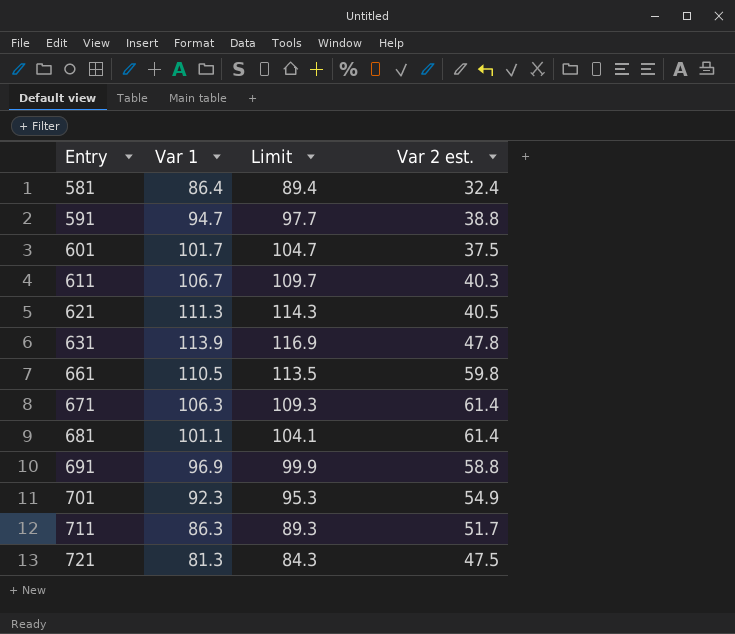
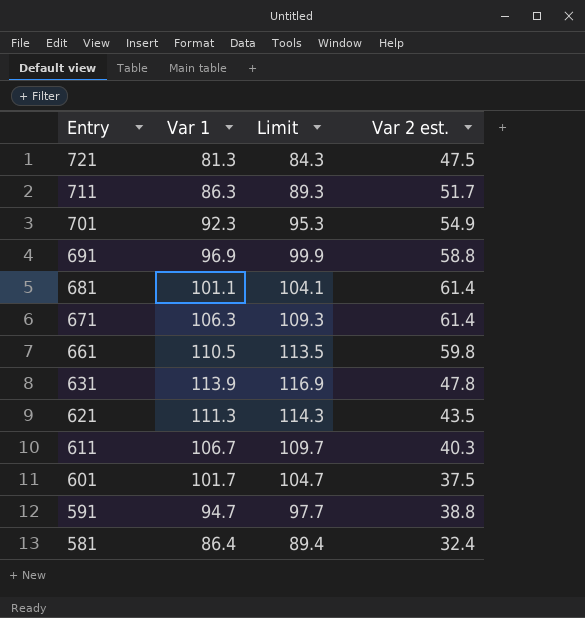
row order: Entry ascending -> Entry descending
621 | Var 2 est.: 40.5 -> 43.5

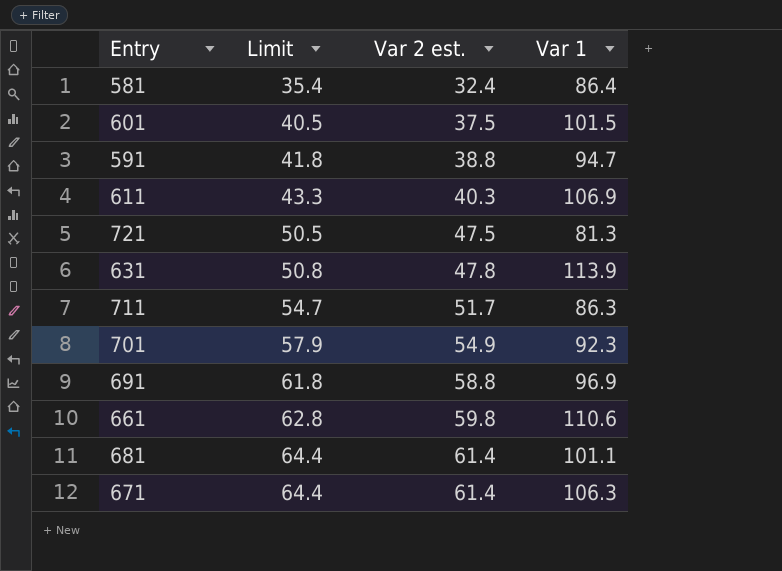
row order: Entry descending -> Limit ascending
column Limit | formula: [Var 1] + 3 -> [Var 2 est.] + 3
column Var 1 | position: 2 -> 4
row 621: 111.3 | 114.3 | 43.5 -> none
601 | Var 1: 101.7 -> 101.5
611 | Var 1: 106.7 -> 106.9
661 | Var 1: 110.5 -> 110.6

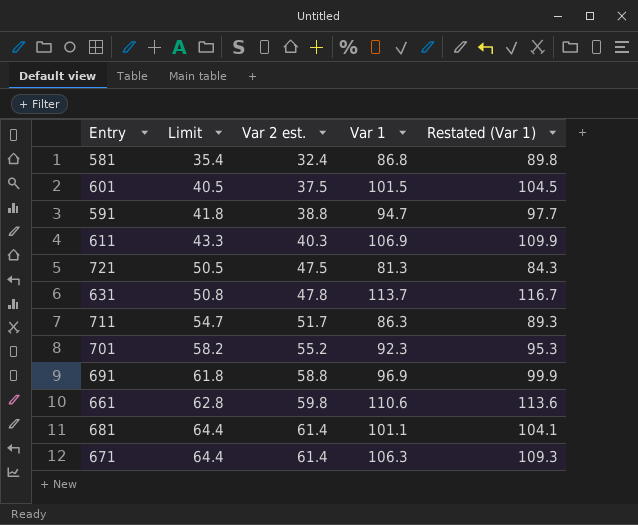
column Restated (Var 1) | formula: none -> [Var 1] + 3
581 | Var 1: 86.4 -> 86.8
631 | Var 1: 113.9 -> 113.7
701 | Limit: 57.9 -> 58.2
701 | Var 2 est.: 54.9 -> 55.2

